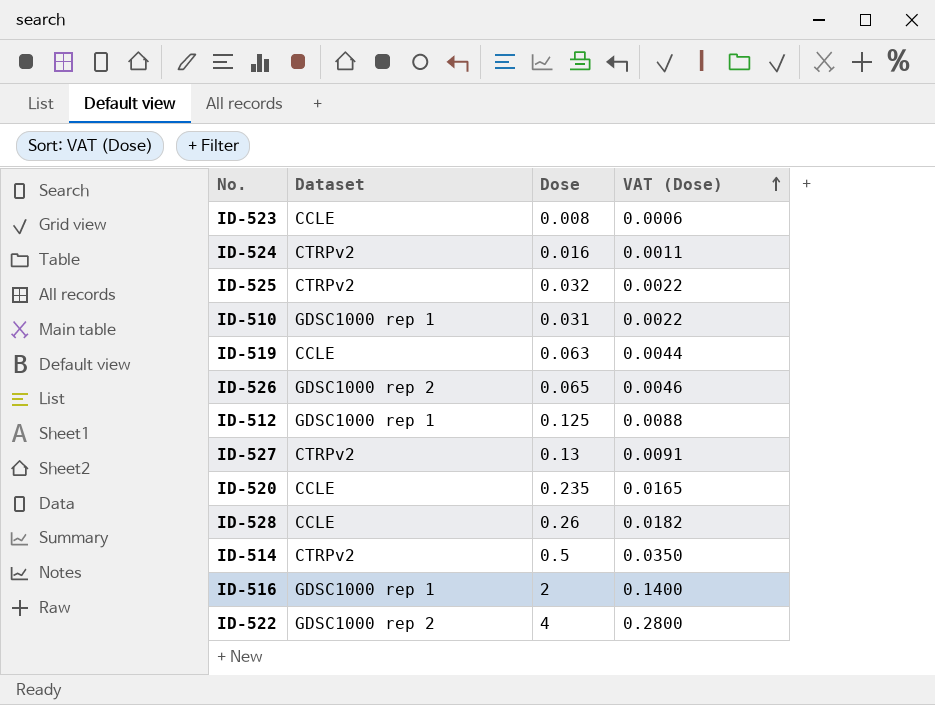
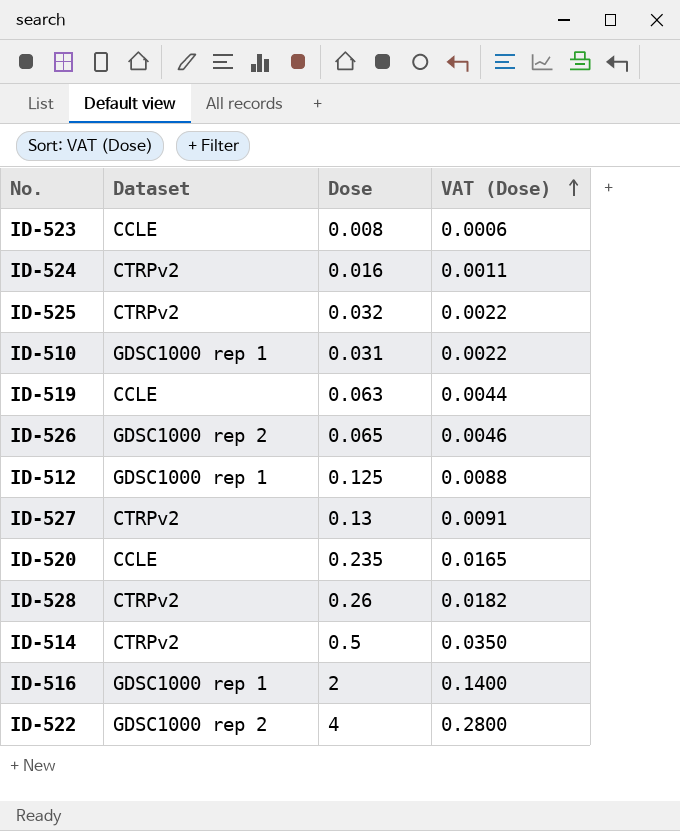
ID-528 | Dataset: CCLE -> CTRPv2

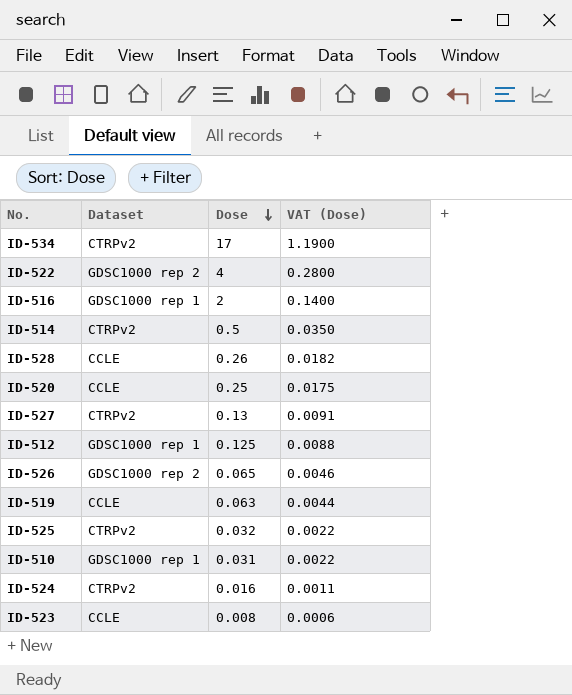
row order: VAT (Dose) ascending -> Dose descending
row ID-534: none -> CTRPv2 | 17 | 1.1900
ID-528 | Dataset: CTRPv2 -> CCLE
ID-520 | Dose: 0.235 -> 0.25
ID-520 | VAT (Dose): 0.0165 -> 0.0175

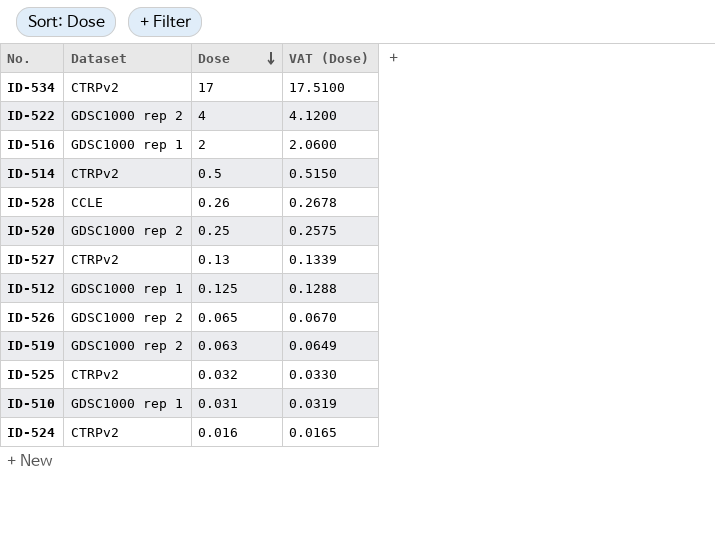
column VAT (Dose) | formula: [Dose] * 0.07 -> [Dose] * 1.03
row ID-523: CCLE | 0.008 | 0.0006 -> none
ID-520 | Dataset: CCLE -> GDSC1000 rep 2
ID-519 | Dataset: CCLE -> GDSC1000 rep 2

